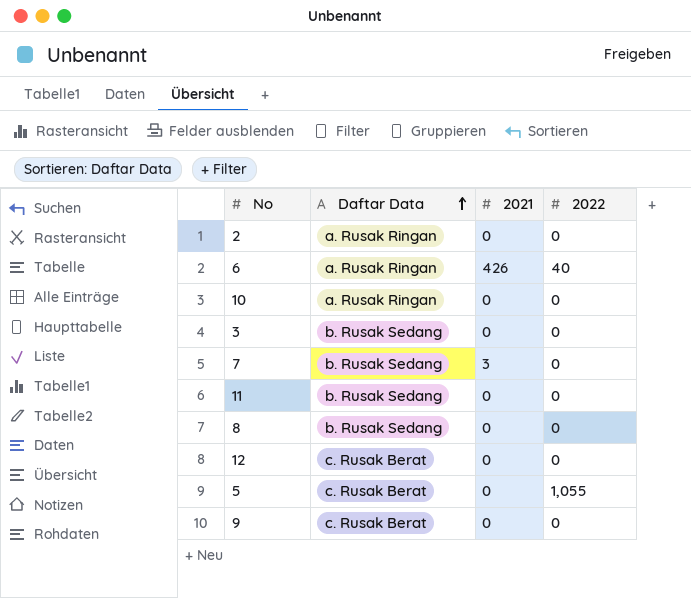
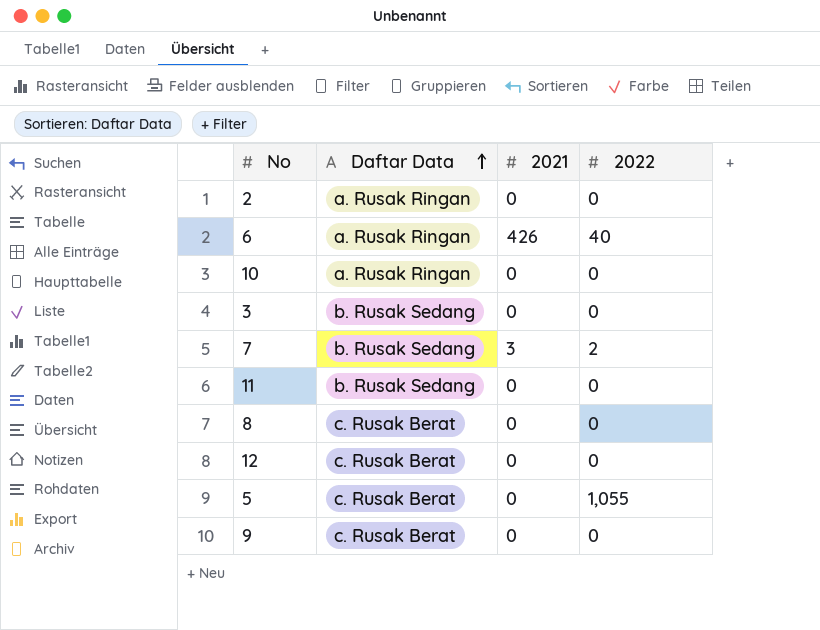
7 | 2022: 0 -> 2
8 | Daftar Data: b. Rusak Sedang -> c. Rusak Berat

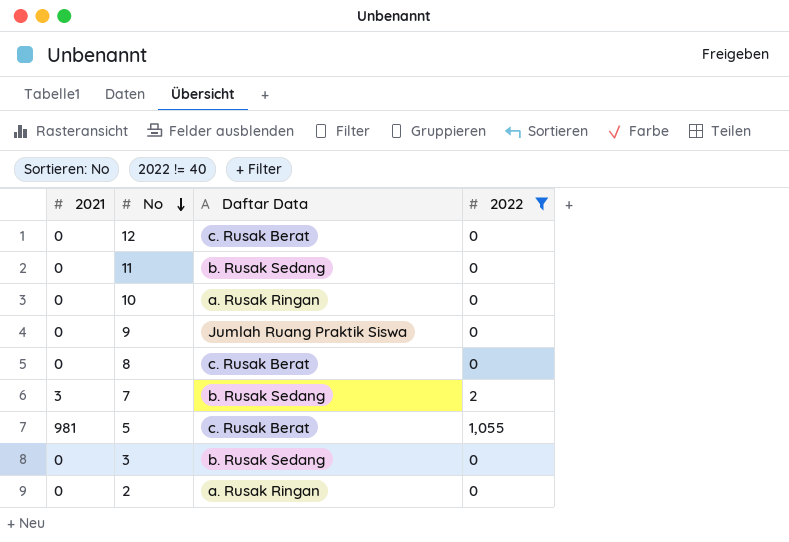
filter: none -> 2022 != 40
row order: Daftar Data ascending -> No descending
column 2021 | position: 3 -> 1
9 | Daftar Data: c. Rusak Berat -> Jumlah Ruang Praktik Siswa
5 | 2021: 0 -> 981

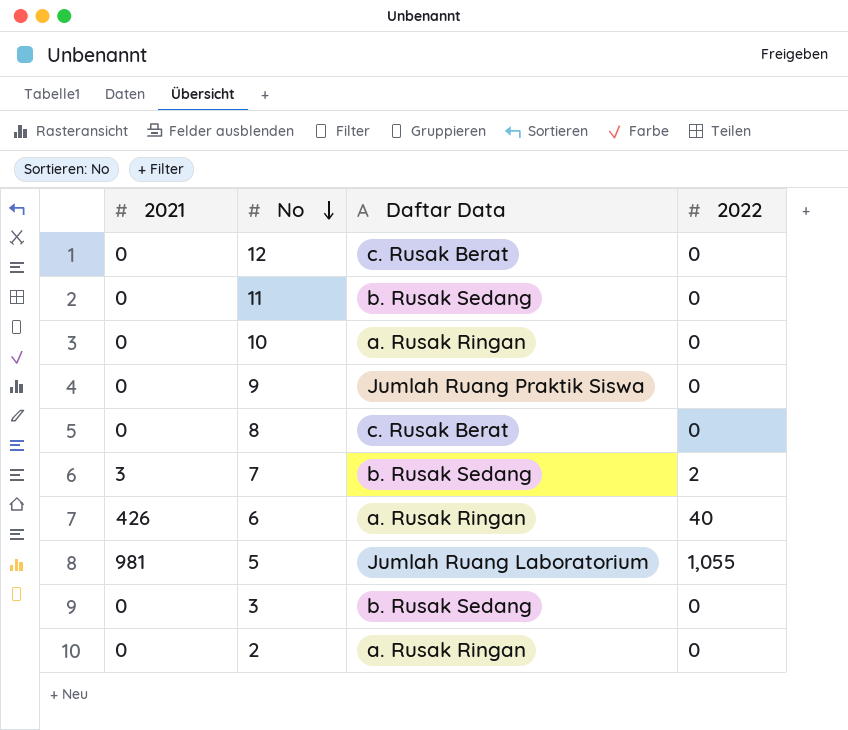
filter: 2022 != 40 -> none
5 | Daftar Data: c. Rusak Berat -> Jumlah Ruang Laboratorium

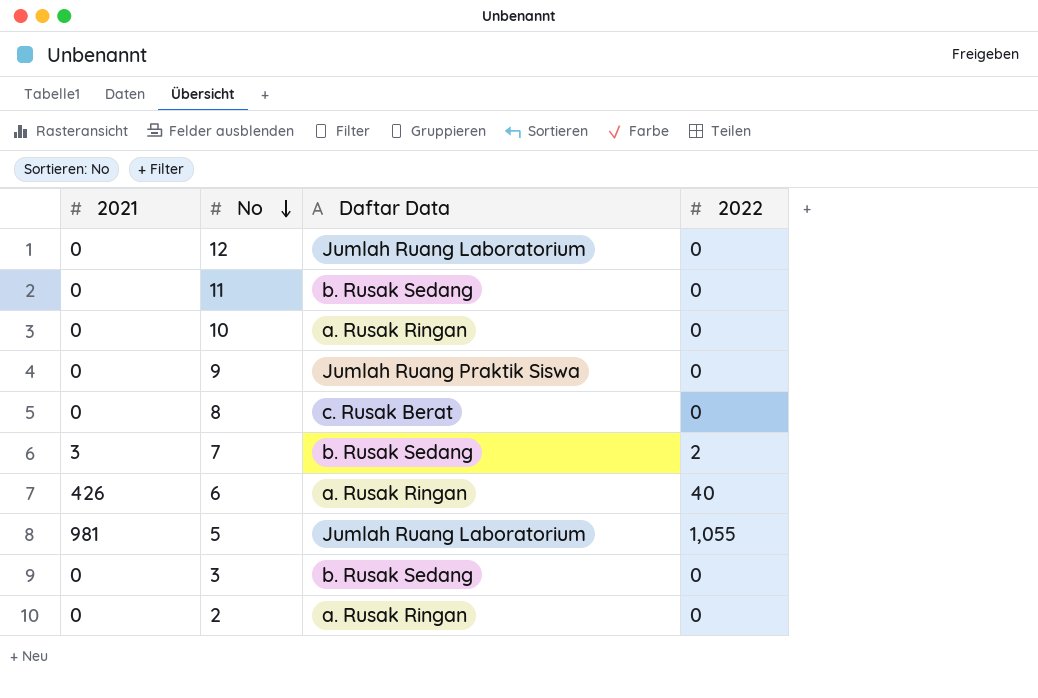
12 | Daftar Data: c. Rusak Berat -> Jumlah Ruang Laboratorium

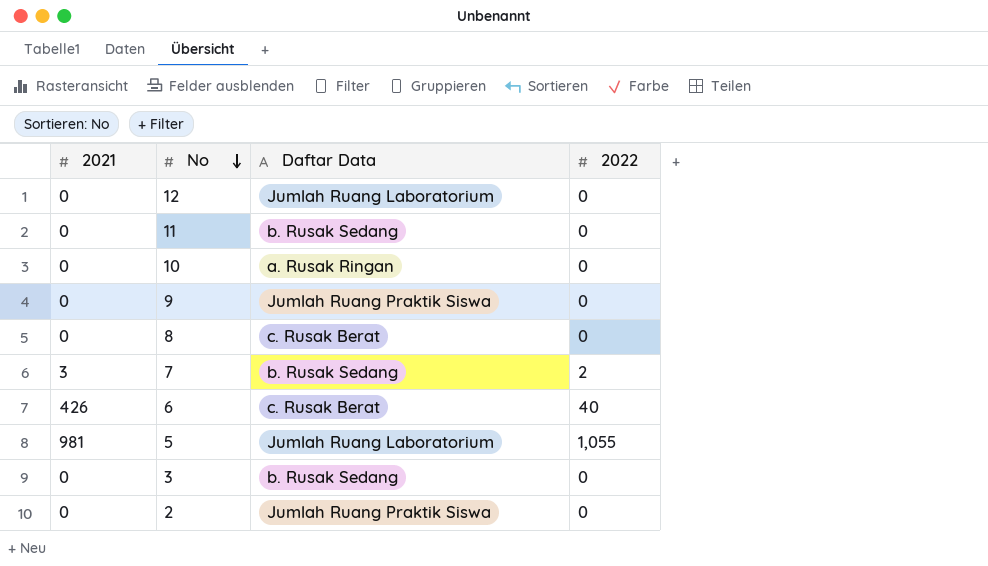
6 | Daftar Data: a. Rusak Ringan -> c. Rusak Berat
2 | Daftar Data: a. Rusak Ringan -> Jumlah Ruang Praktik Siswa

